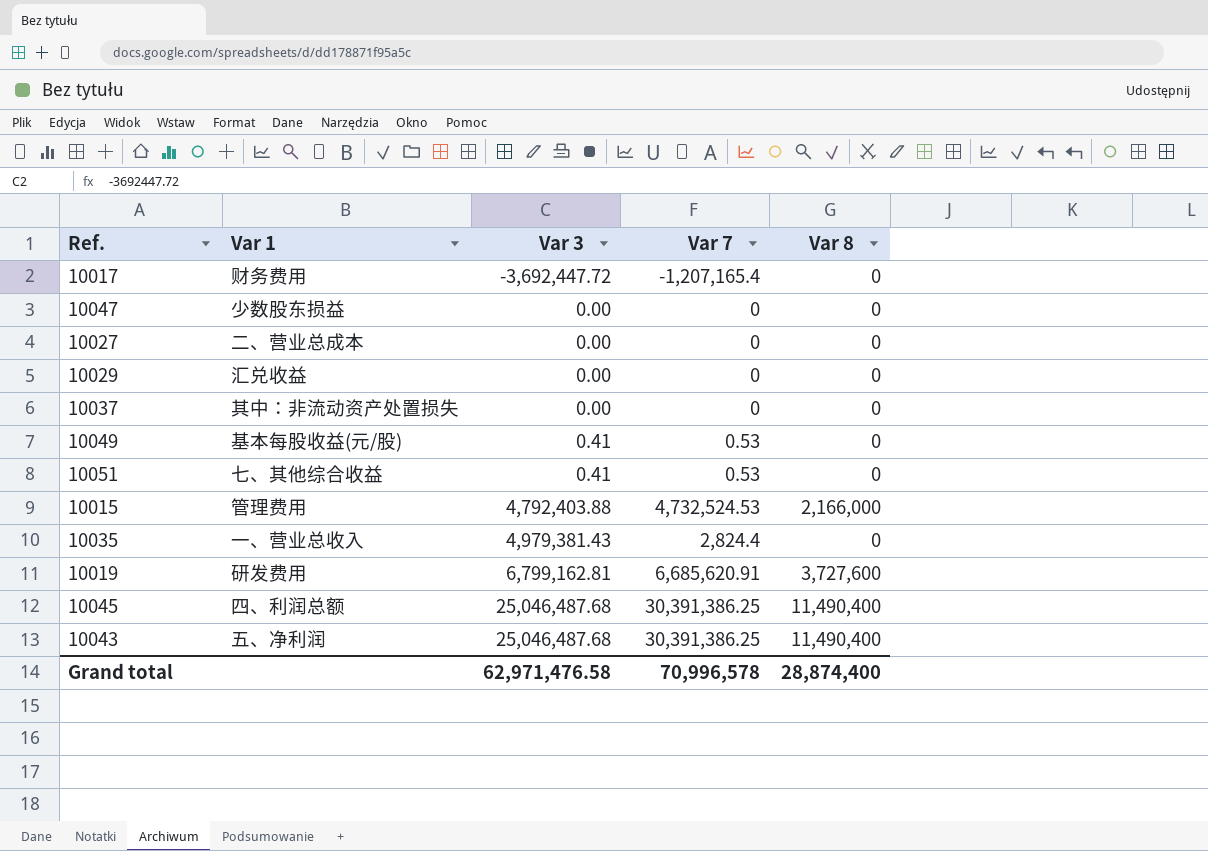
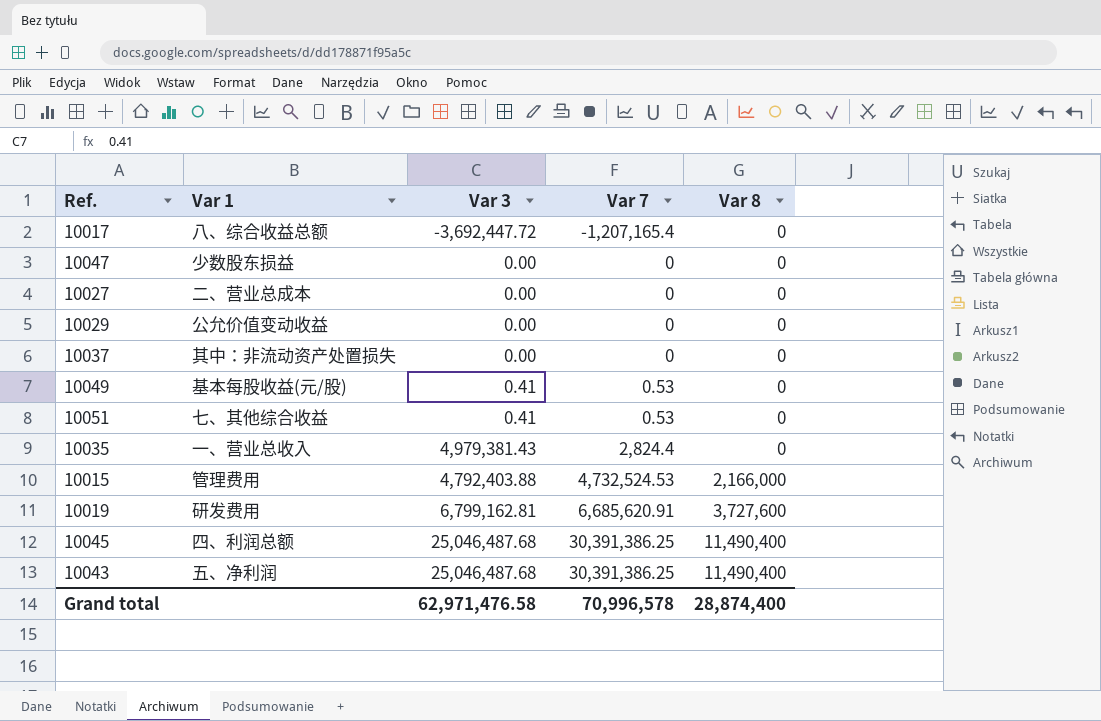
row order: Var 3 ascending -> Var 7 ascending
10017 | Var 1: 财务费用 -> 八、综合收益总额
10029 | Var 1: 汇兑收益 -> 公允价值变动收益

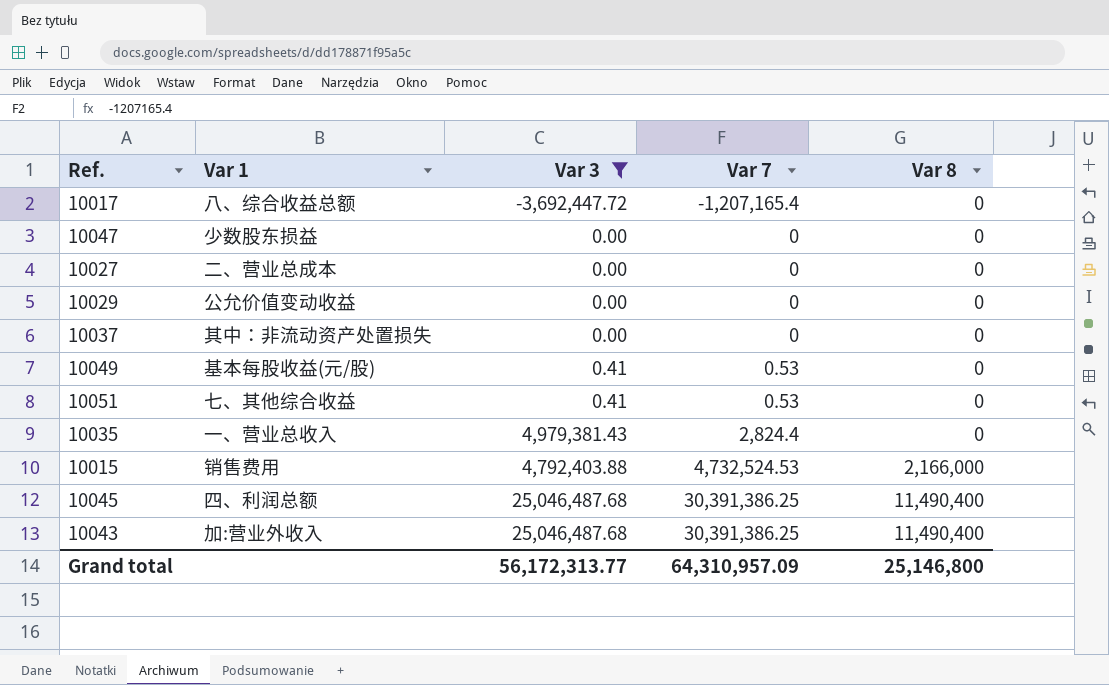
filter: none -> Var 3 != 6,799,162.81
10015 | Var 1: 管理费用 -> 销售费用
10043 | Var 1: 五、净利润 -> 加:营业外收入
Grand total | Var 3: 62,971,476.58 -> 56,172,313.77
Grand total | Var 7: 70,996,578 -> 64,310,957.09
Grand total | Var 8: 28,874,400 -> 25,146,800

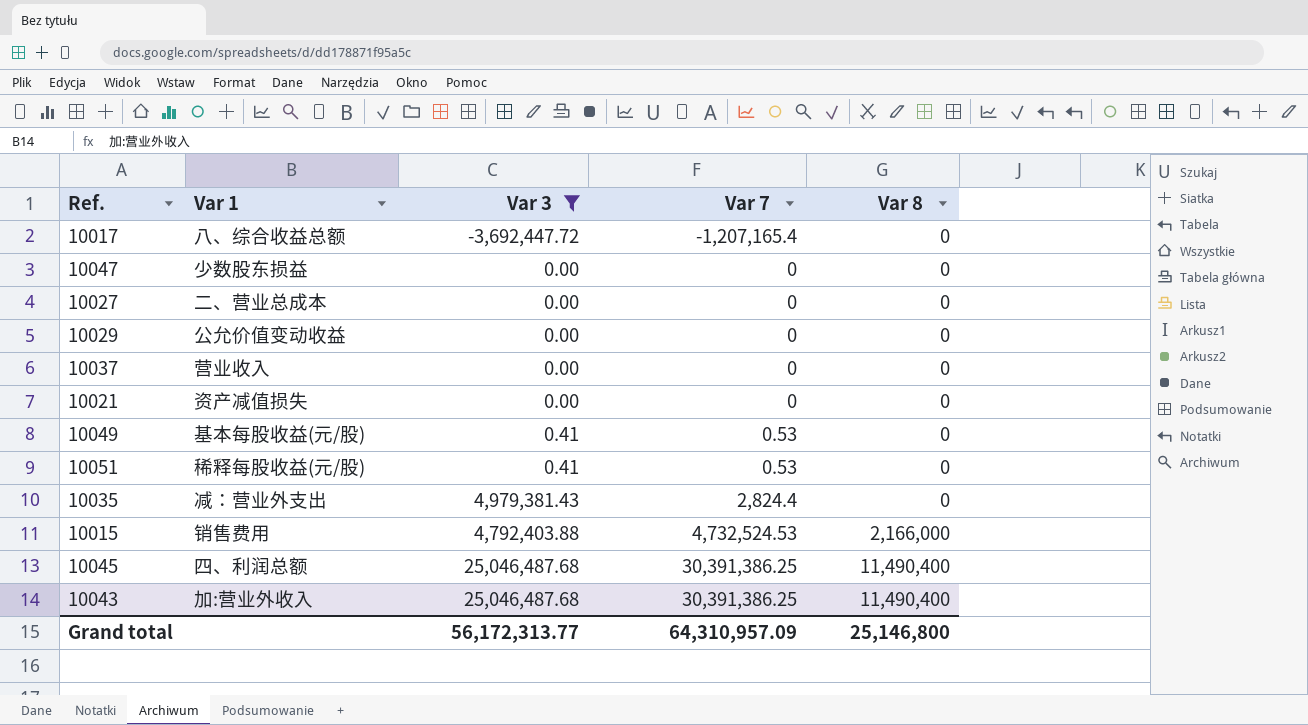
10037 | Var 1: 其中：非流动资产处置损失 -> 营业收入
row 10021: none -> 资产减值损失 | 0.00 | 0 | 0
10051 | Var 1: 七、其他综合收益 -> 稀释每股收益(元/股)
10035 | Var 1: 一、营业总收入 -> 减：营业外支出

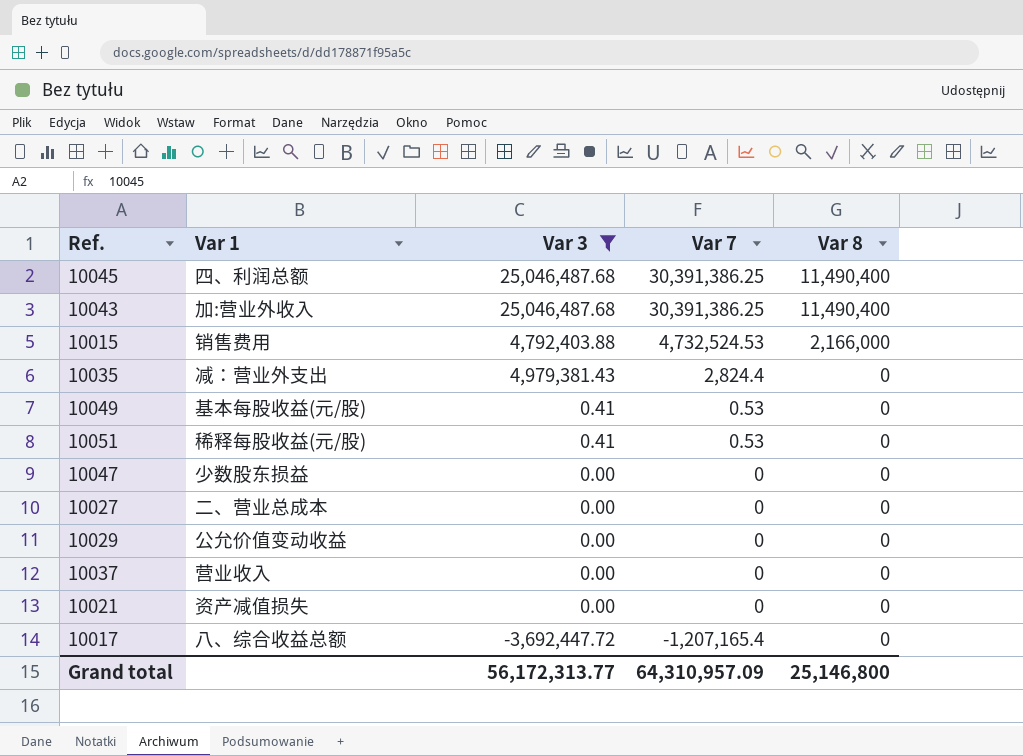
row order: Var 7 ascending -> Var 7 descending

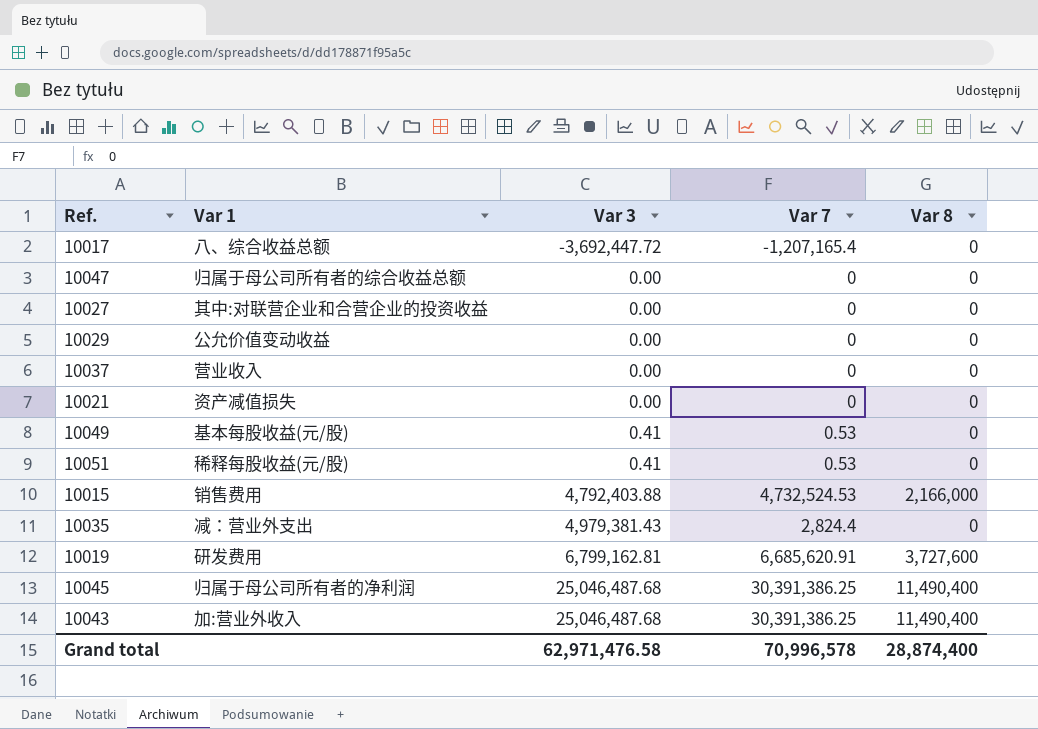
filter: Var 3 != 6,799,162.81 -> none
row order: Var 7 descending -> Var 3 ascending
10047 | Var 1: 少数股东损益 -> 归属于母公司所有者的综合收益总额
10027 | Var 1: 二、营业总成本 -> 其中:对联营企业和合营企业的投资收益
10045 | Var 1: 四、利润总额 -> 归属于母公司所有者的净利润
Grand total | Var 3: 56,172,313.77 -> 62,971,476.58
Grand total | Var 7: 64,310,957.09 -> 70,996,578
Grand total | Var 8: 25,146,800 -> 28,874,400

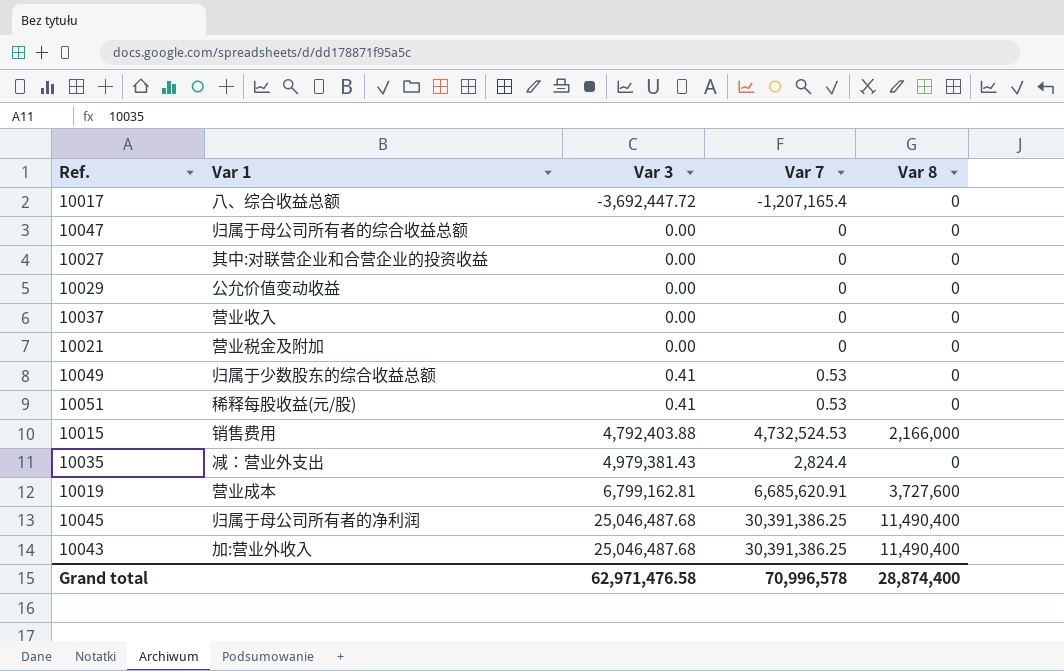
10021 | Var 1: 资产减值损失 -> 营业税金及附加
10049 | Var 1: 基本每股收益(元/股) -> 归属于少数股东的综合收益总额
10019 | Var 1: 研发费用 -> 营业成本

